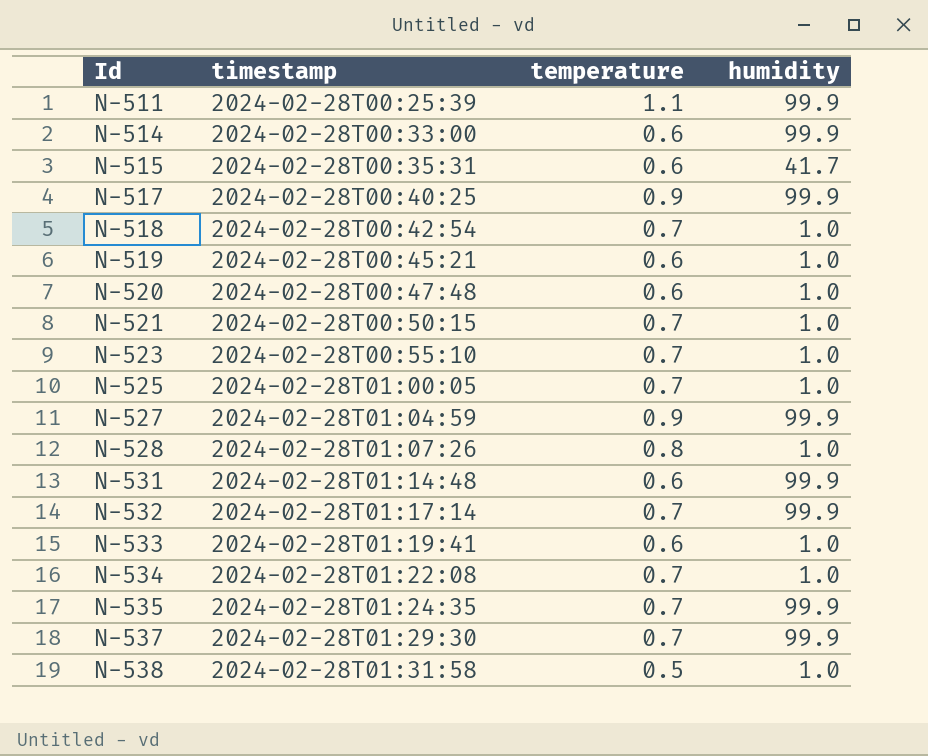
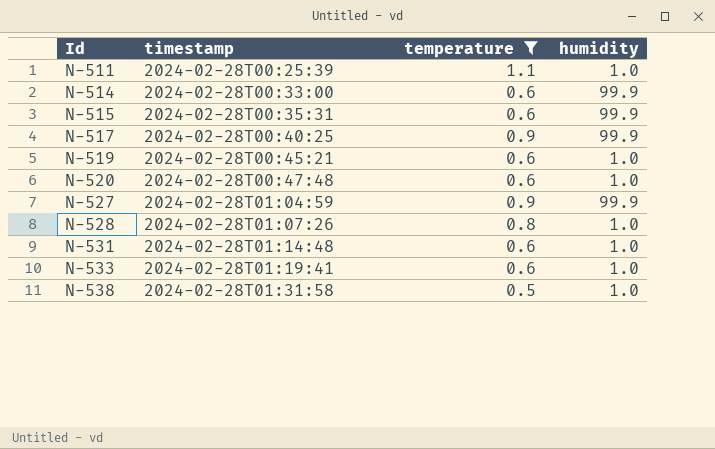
filter: none -> temperature != 0.7
N-511 | humidity: 99.9 -> 1.0
N-515 | humidity: 41.7 -> 99.9
N-531 | humidity: 99.9 -> 1.0

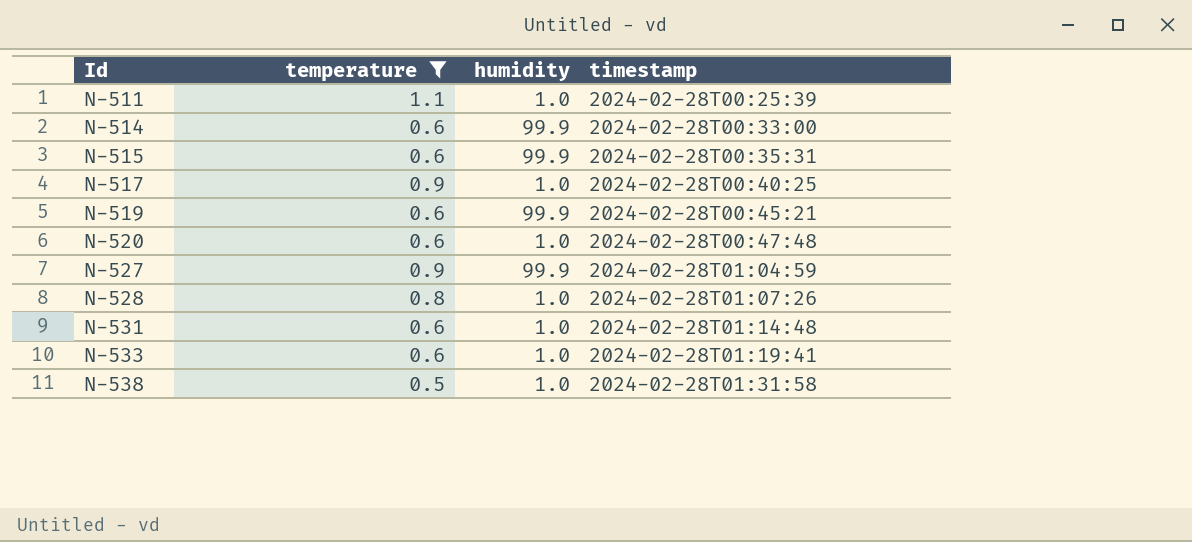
column timestamp | position: 2 -> 4
N-517 | humidity: 99.9 -> 1.0
N-519 | humidity: 1.0 -> 99.9

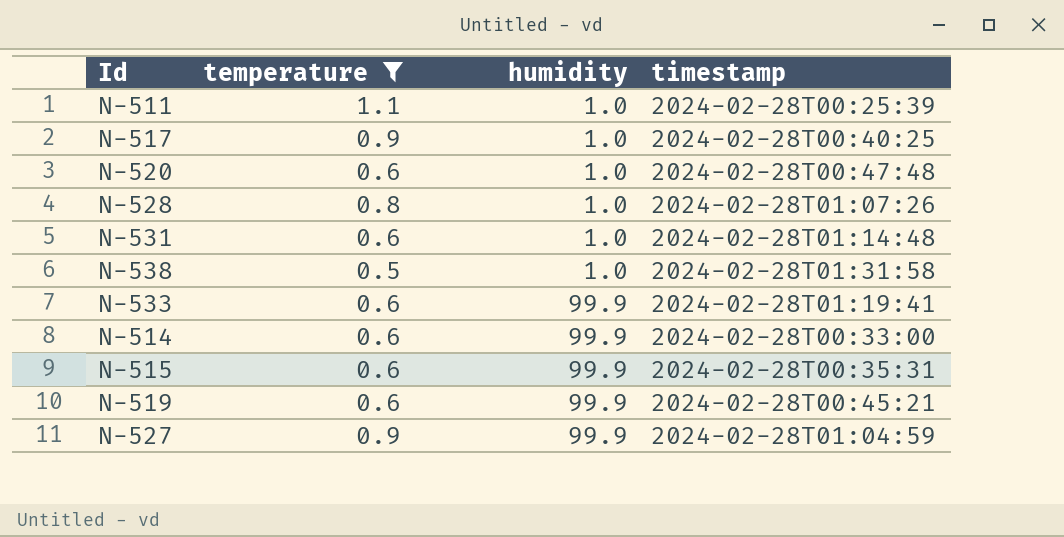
row order: Id ascending -> humidity ascending
N-533 | humidity: 1.0 -> 99.9

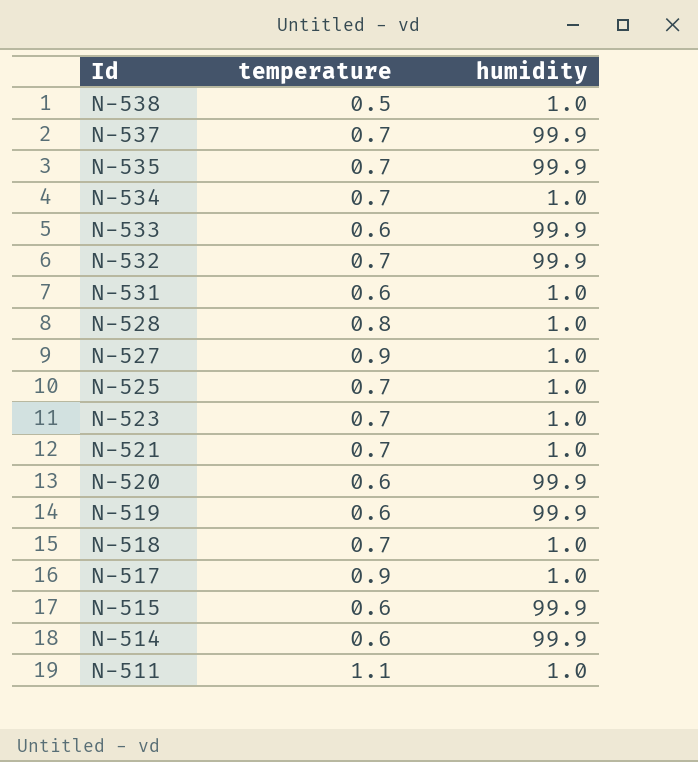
filter: temperature != 0.7 -> none
row order: humidity ascending -> Id descending
column timestamp | position: 4 -> none
N-527 | humidity: 99.9 -> 1.0
N-520 | humidity: 1.0 -> 99.9

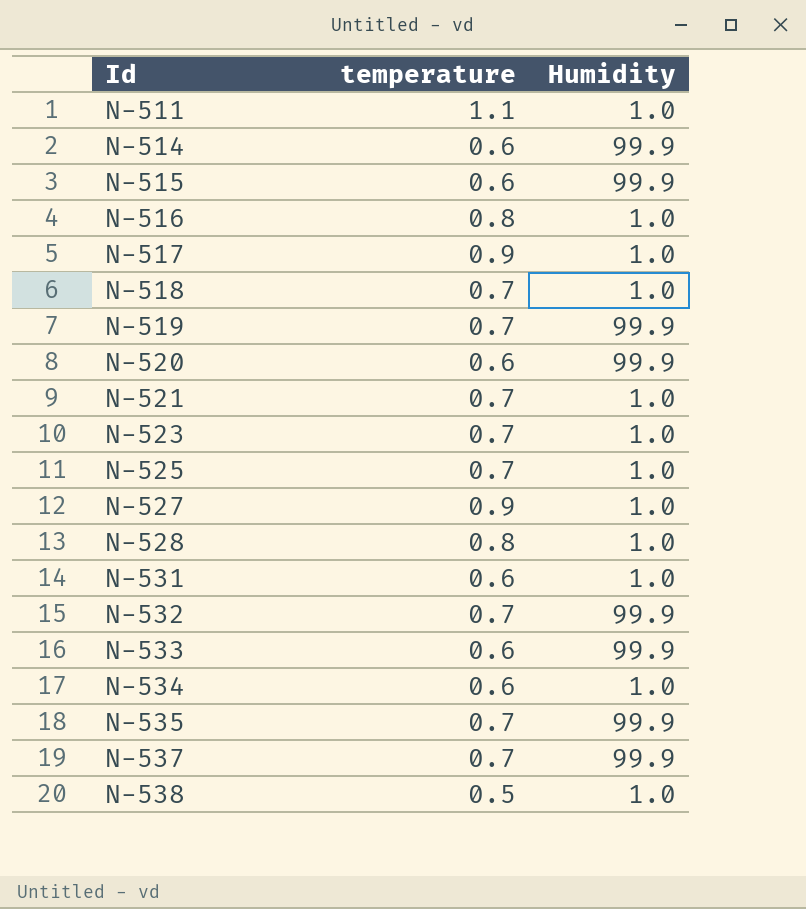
row order: Id descending -> Id ascending
column name: humidity -> Humidity
row N-516: none -> 0.8 | 1.0
N-519 | temperature: 0.6 -> 0.7
N-534 | temperature: 0.7 -> 0.6

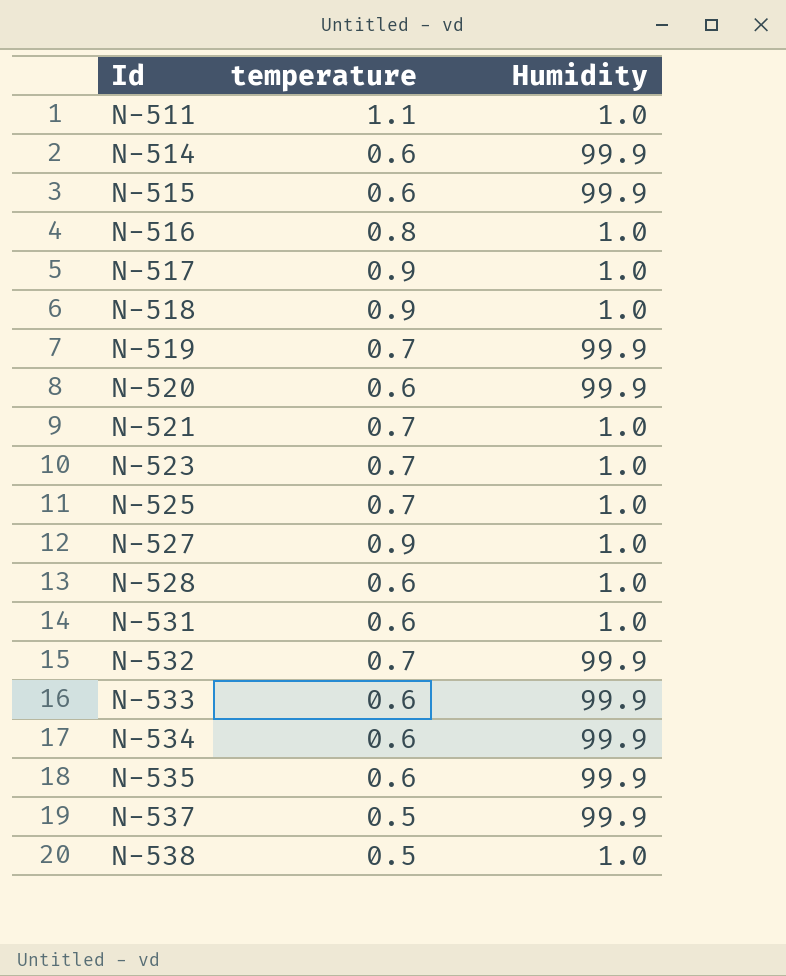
N-518 | temperature: 0.7 -> 0.9
N-528 | temperature: 0.8 -> 0.6
N-534 | Humidity: 1.0 -> 99.9
N-535 | temperature: 0.7 -> 0.6
N-537 | temperature: 0.7 -> 0.5

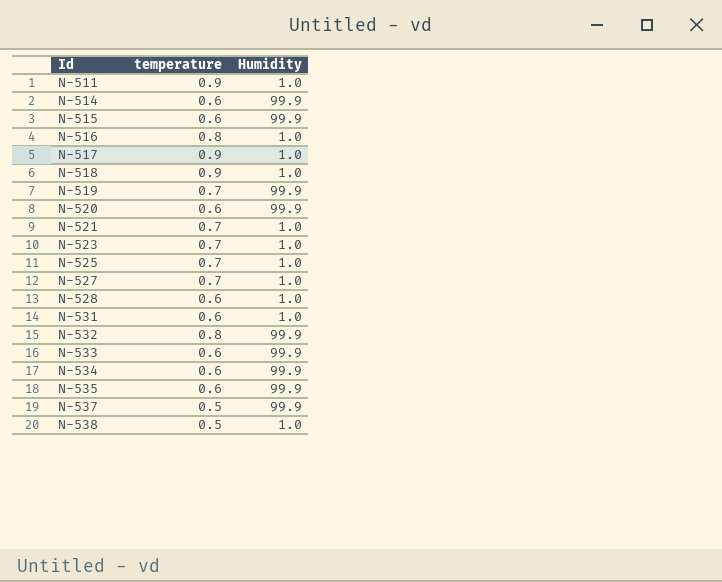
N-511 | temperature: 1.1 -> 0.9
N-527 | temperature: 0.9 -> 0.7
N-532 | temperature: 0.7 -> 0.8

